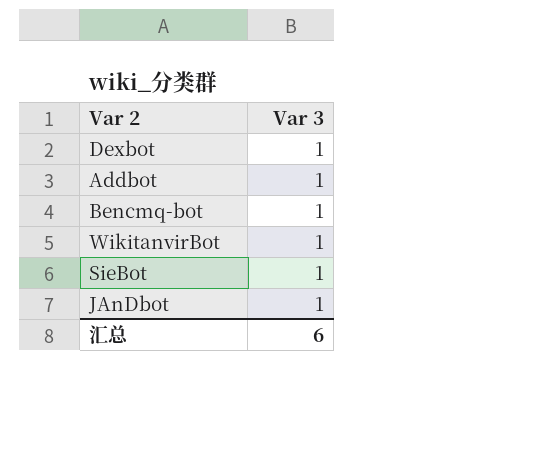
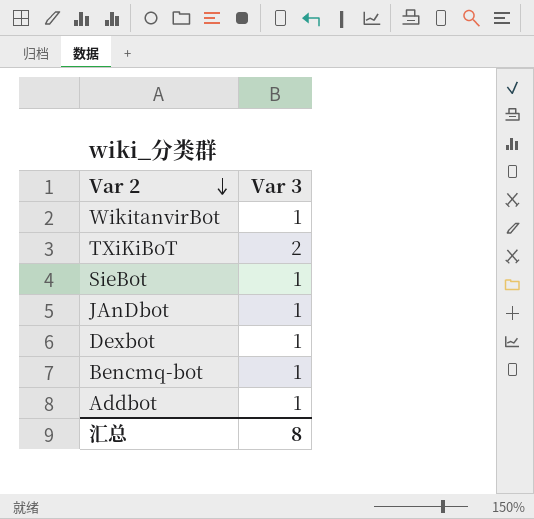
row order: none -> Var 2 descending
row TXiKiBoT: none -> 2
汇总 | Var 3: 6 -> 8

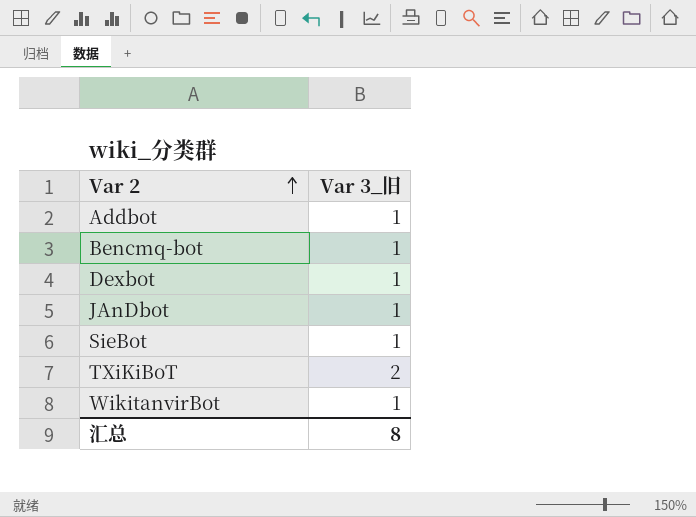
row order: Var 2 descending -> Var 2 ascending
column name: Var 3 -> Var 3_旧

